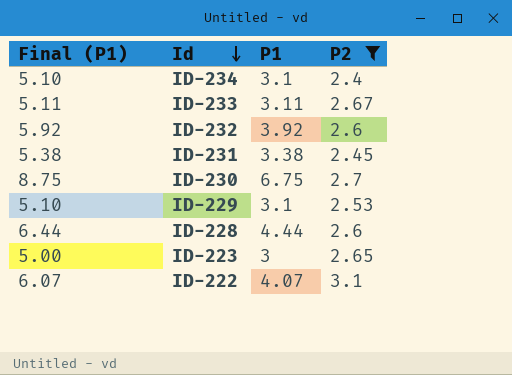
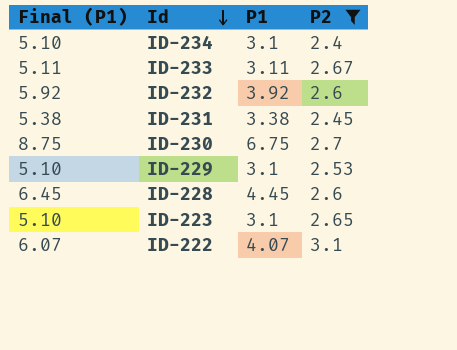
ID-228 | Final (P1): 6.44 -> 6.45
ID-228 | P1: 4.44 -> 4.45
ID-223 | Final (P1): 5.00 -> 5.10
ID-223 | P1: 3 -> 3.1

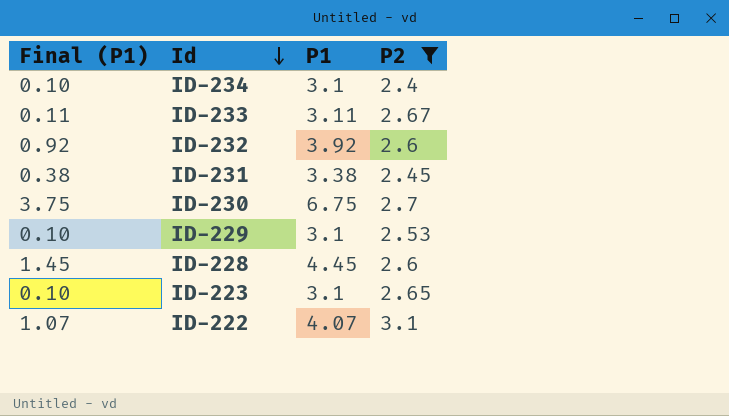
column Final (P1) | formula: [P1] + 2 -> [P1] - 3

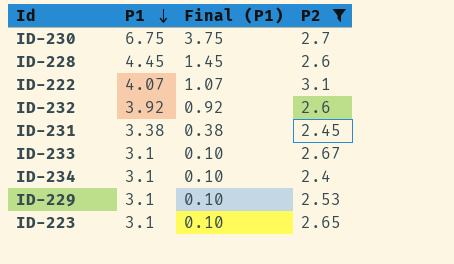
row order: Id descending -> P1 descending
column Final (P1) | position: 1 -> 3
ID-233 | P1: 3.11 -> 3.1
ID-233 | Final (P1): 0.11 -> 0.10

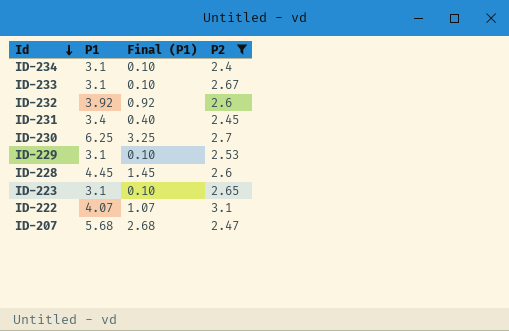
row order: P1 descending -> Id descending
ID-231 | P1: 3.38 -> 3.4
ID-231 | Final (P1): 0.38 -> 0.40
ID-230 | P1: 6.75 -> 6.25
ID-230 | Final (P1): 3.75 -> 3.25
row ID-207: none -> 5.68 | 2.68 | 2.47

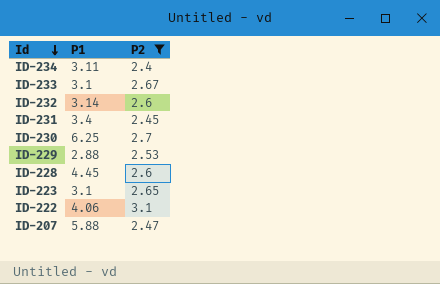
column Final (P1) | formula: [P1] - 3 -> none
ID-234 | P1: 3.1 -> 3.11
ID-232 | P1: 3.92 -> 3.14
ID-229 | P1: 3.1 -> 2.88
ID-222 | P1: 4.07 -> 4.06
ID-207 | P1: 5.68 -> 5.88

